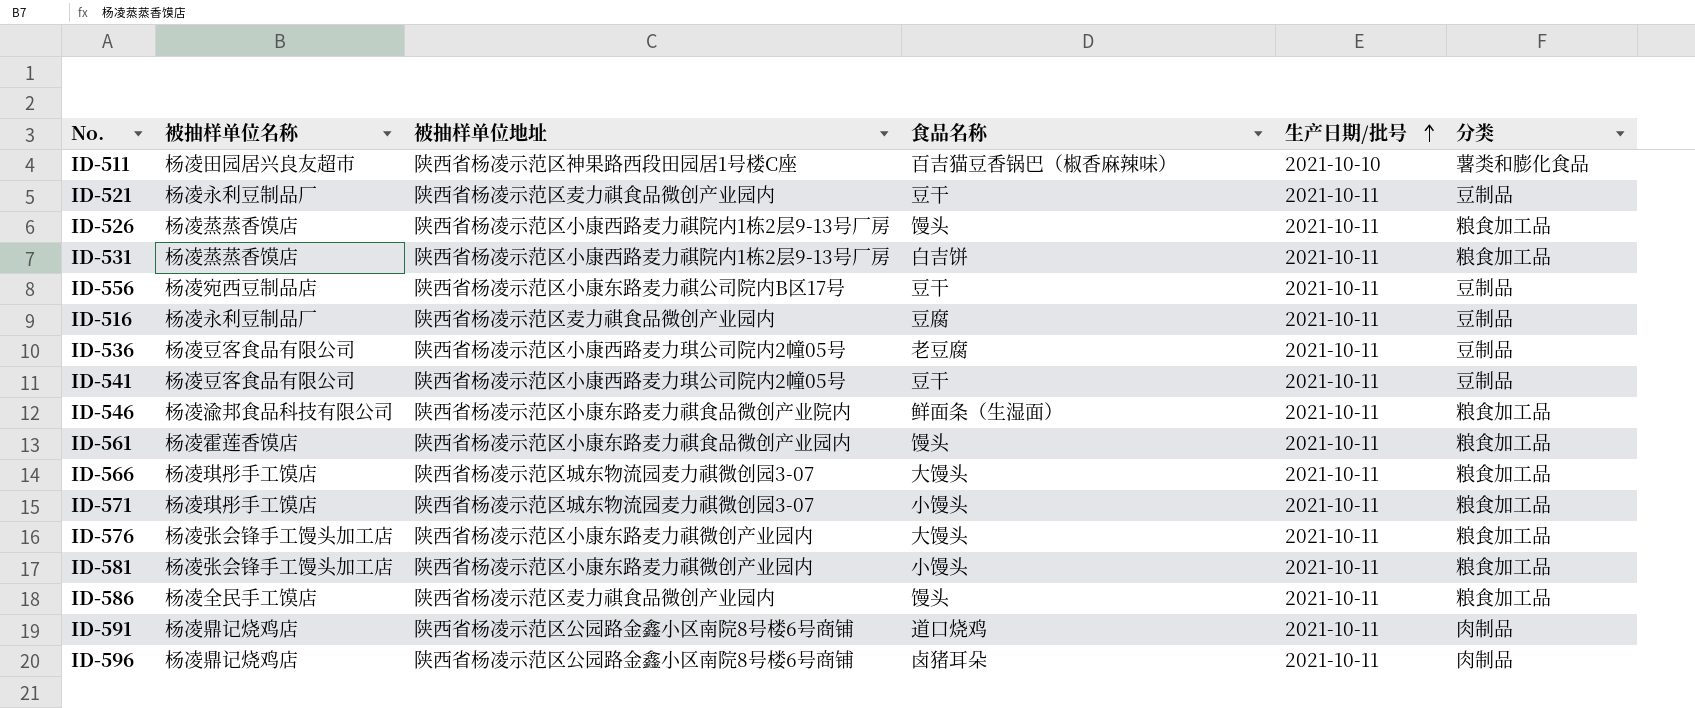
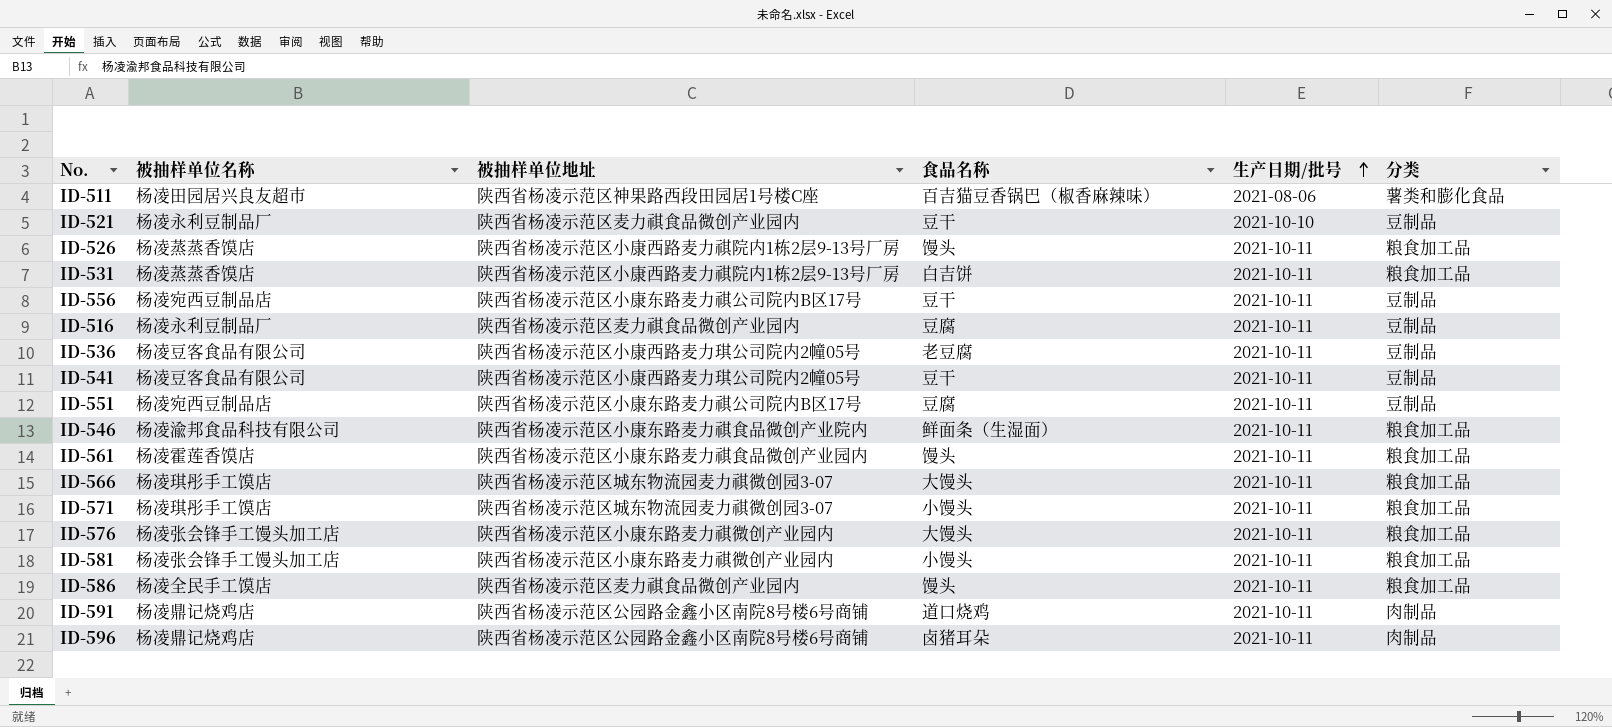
ID-511 | 生产日期/批号: 2021-10-10 -> 2021-08-06
ID-521 | 生产日期/批号: 2021-10-11 -> 2021-10-10
row ID-551: none -> 杨凌宛西豆制品店 | 陕西省杨凌示范区小康东路麦力祺公司院内B区17号 | 豆腐 | 2021-10-11 | 豆制品

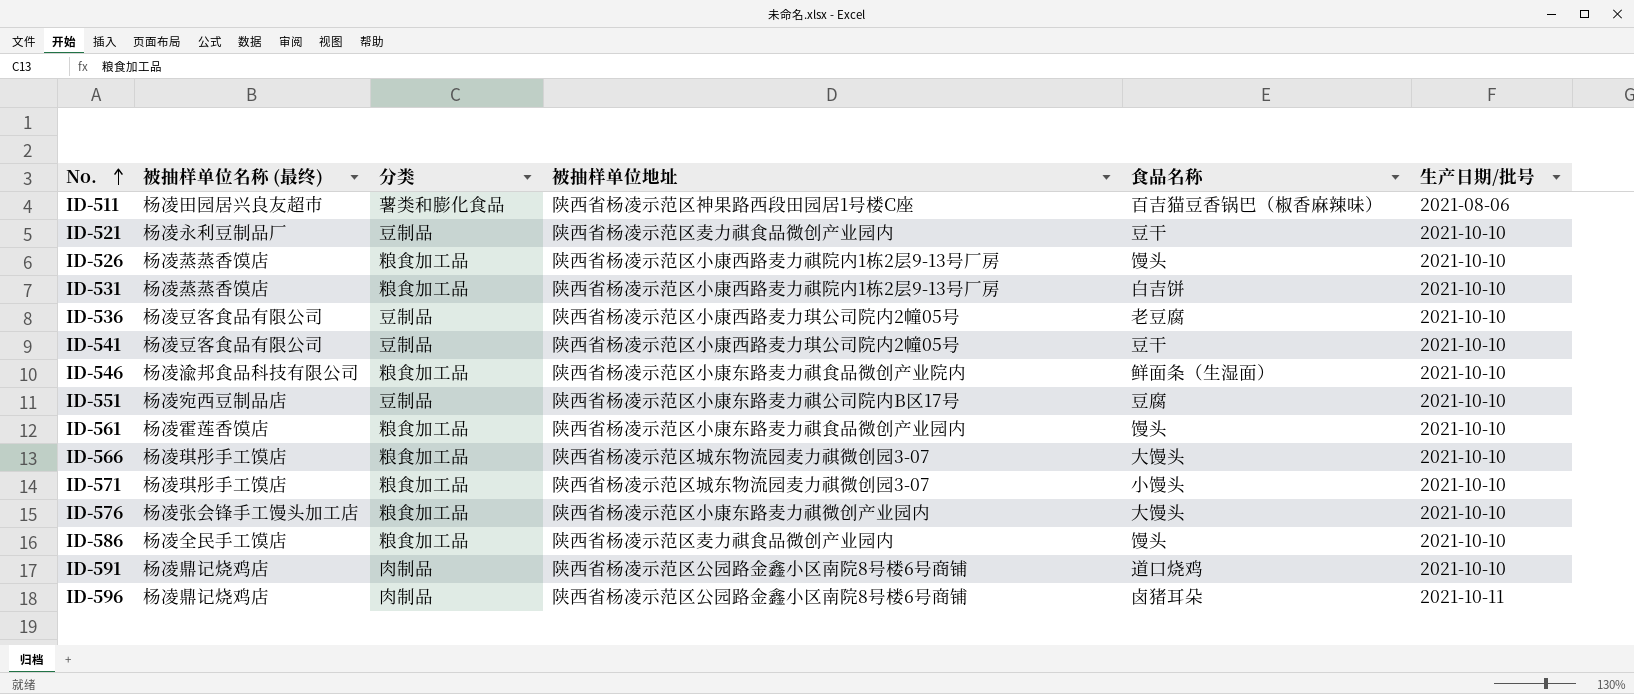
row order: 生产日期/批号 ascending -> No. ascending
column name: 被抽样单位名称 -> 被抽样单位名称 (最终)
column 分类 | position: 6 -> 3
row ID-556: 杨凌宛西豆制品店 | 陕西省杨凌示范区小康东路麦力祺公司院内B区17号 | 豆干 | 2021-10-11 | 豆制品 -> none
row ID-516: 杨凌永利豆制品厂 | 陕西省杨凌示范区麦力祺食品微创产业园内 | 豆腐 | 2021-10-11 | 豆制品 -> none
row ID-581: 杨凌张会锋手工馒头加工店 | 陕西省杨凌示范区小康东路麦力祺微创产业园内 | 小馒头 | 2021-10-11 | 粮食加工品 -> none
ID-526 | 生产日期/批号: 2021-10-11 -> 2021-10-10
ID-531 | 生产日期/批号: 2021-10-11 -> 2021-10-10
ID-536 | 生产日期/批号: 2021-10-11 -> 2021-10-10
ID-541 | 生产日期/批号: 2021-10-11 -> 2021-10-10
ID-546 | 生产日期/批号: 2021-10-11 -> 2021-10-10
ID-551 | 生产日期/批号: 2021-10-11 -> 2021-10-10
ID-561 | 生产日期/批号: 2021-10-11 -> 2021-10-10
ID-566 | 生产日期/批号: 2021-10-11 -> 2021-10-10
ID-571 | 生产日期/批号: 2021-10-11 -> 2021-10-10
ID-576 | 生产日期/批号: 2021-10-11 -> 2021-10-10
ID-586 | 生产日期/批号: 2021-10-11 -> 2021-10-10
ID-591 | 生产日期/批号: 2021-10-11 -> 2021-10-10

